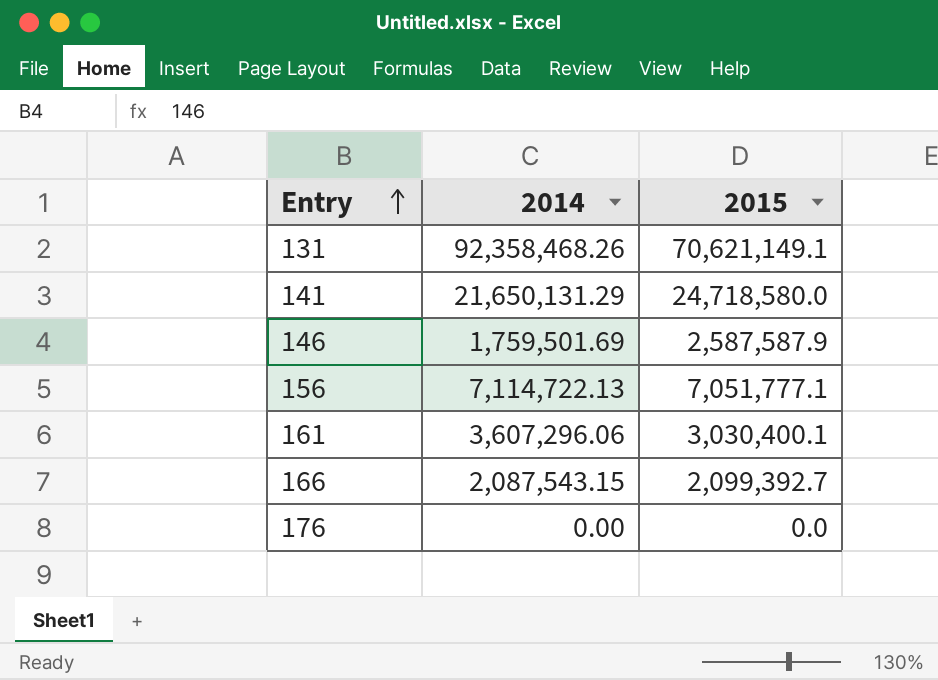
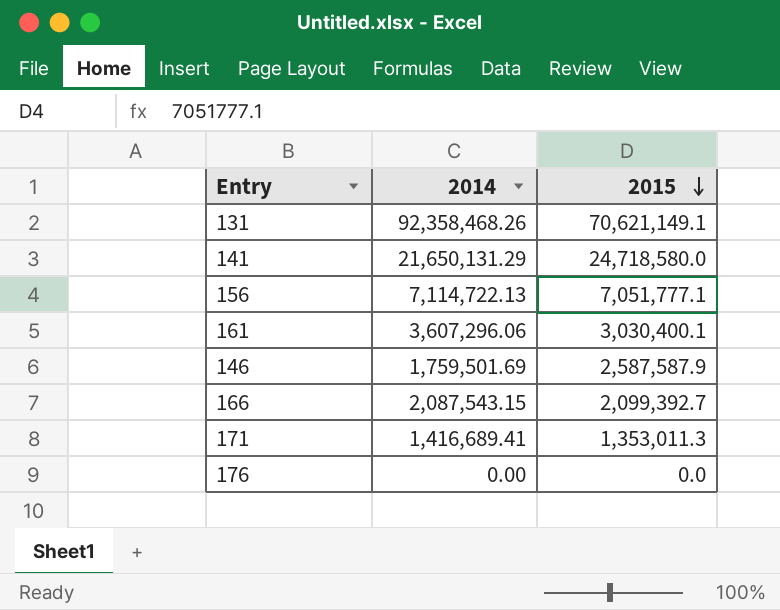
row order: Entry ascending -> 2015 descending
row 171: none -> 1,416,689.41 | 1,353,011.3

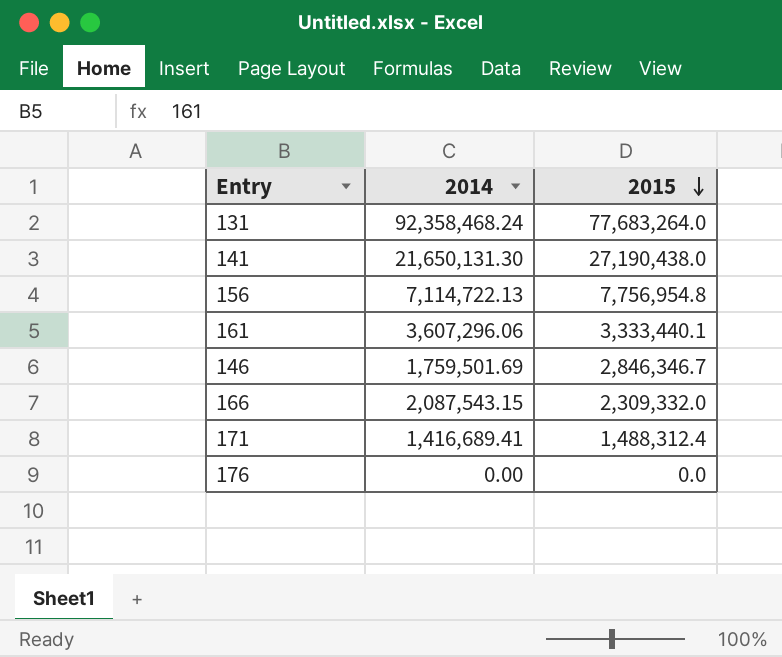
131 | 2014: 92,358,468.26 -> 92,358,468.24
131 | 2015: 70,621,149.1 -> 77,683,264.0
141 | 2014: 21,650,131.29 -> 21,650,131.30
141 | 2015: 24,718,580.0 -> 27,190,438.0
156 | 2015: 7,051,777.1 -> 7,756,954.8
161 | 2015: 3,030,400.1 -> 3,333,440.1
146 | 2015: 2,587,587.9 -> 2,846,346.7
166 | 2015: 2,099,392.7 -> 2,309,332.0
171 | 2015: 1,353,011.3 -> 1,488,312.4

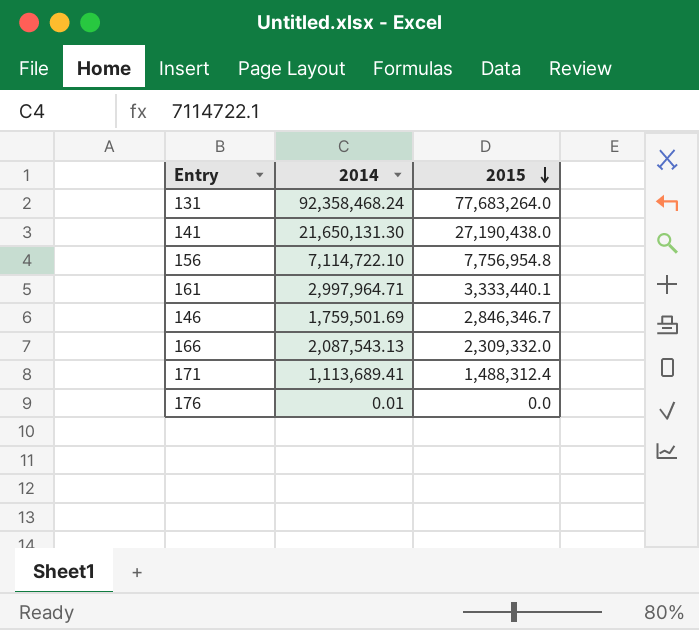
156 | 2014: 7,114,722.13 -> 7,114,722.10
161 | 2014: 3,607,296.06 -> 2,997,964.71
166 | 2014: 2,087,543.15 -> 2,087,543.13
171 | 2014: 1,416,689.41 -> 1,113,689.41
176 | 2014: 0.00 -> 0.01

